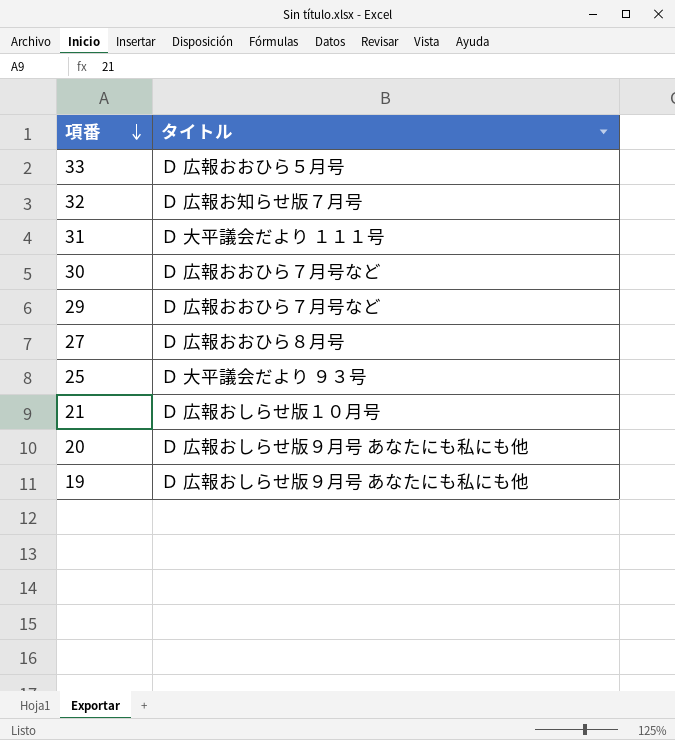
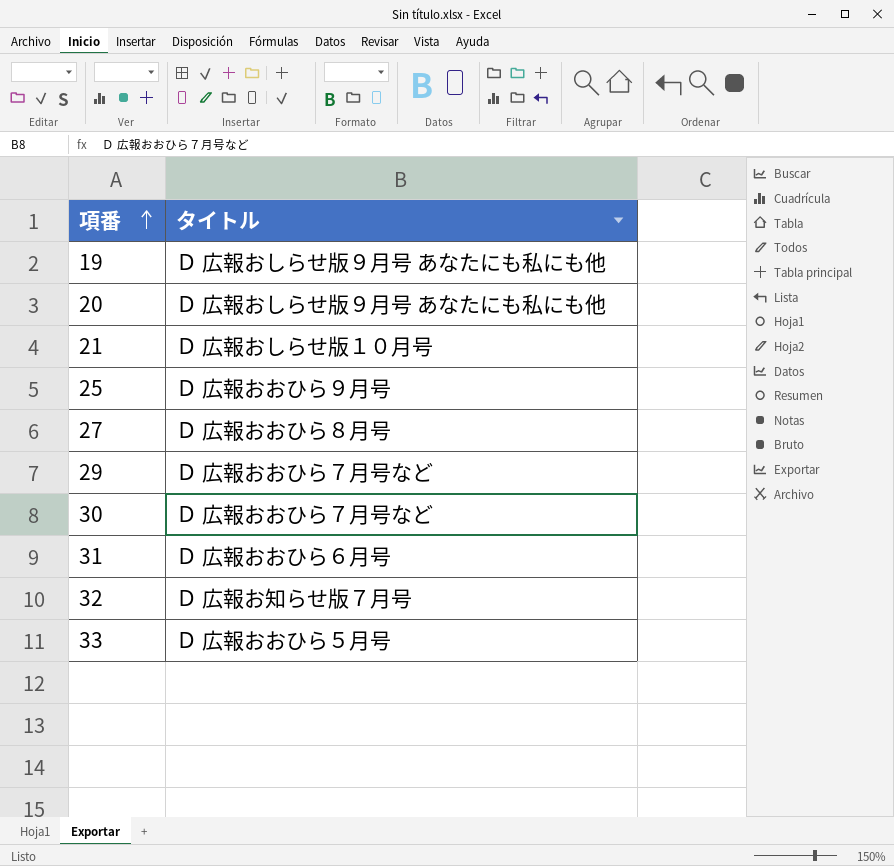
row order: 項番 descending -> 項番 ascending
25 | タイトル: Ｄ 大平議会だより ９３号 -> Ｄ 広報おおひら９月号
31 | タイトル: Ｄ 大平議会だより １１１号 -> Ｄ 広報おおひら６月号

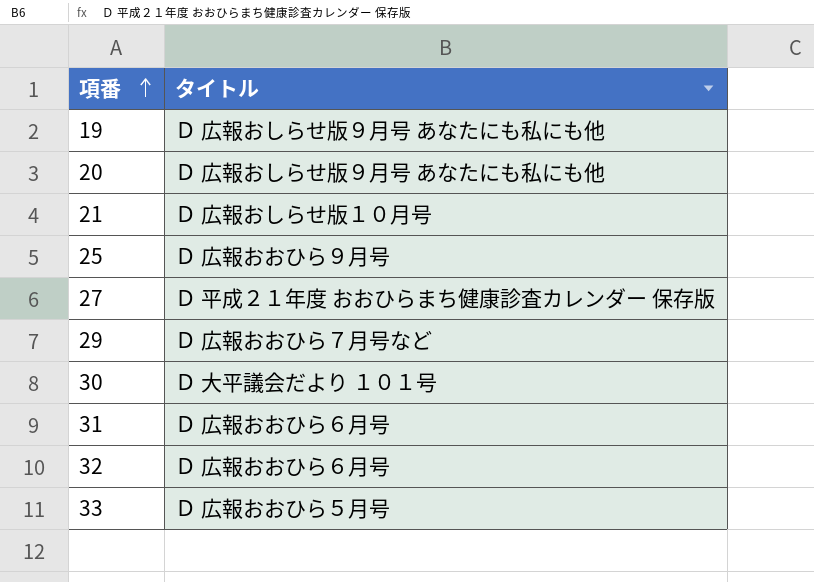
27 | タイトル: Ｄ 広報おおひら８月号 -> Ｄ 平成２１年度 おおひらまち健康診査カレンダー 保存版
30 | タイトル: Ｄ 広報おおひら７月号など -> Ｄ 大平議会だより １０１号
32 | タイトル: Ｄ 広報お知らせ版７月号 -> Ｄ 広報おおひら６月号

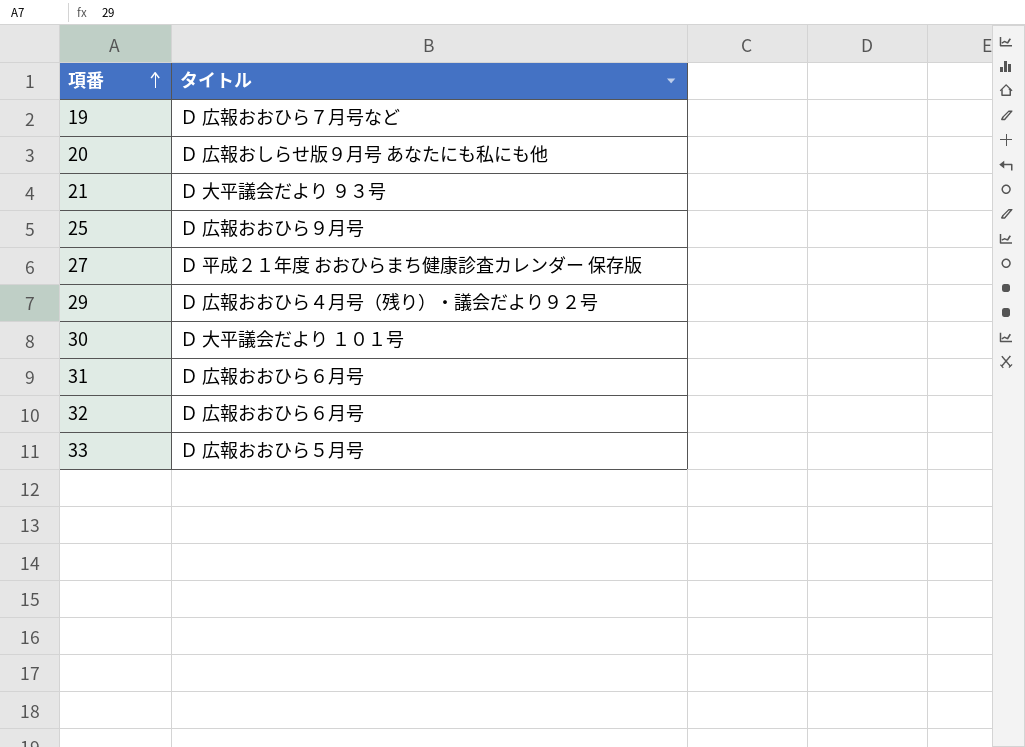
19 | タイトル: Ｄ 広報おしらせ版９月号 あなたにも私にも他 -> Ｄ 広報おおひら７月号など
21 | タイトル: Ｄ 広報おしらせ版１０月号 -> Ｄ 大平議会だより ９３号
29 | タイトル: Ｄ 広報おおひら７月号など -> Ｄ 広報おおひら４月号（残り）・議会だより９２号

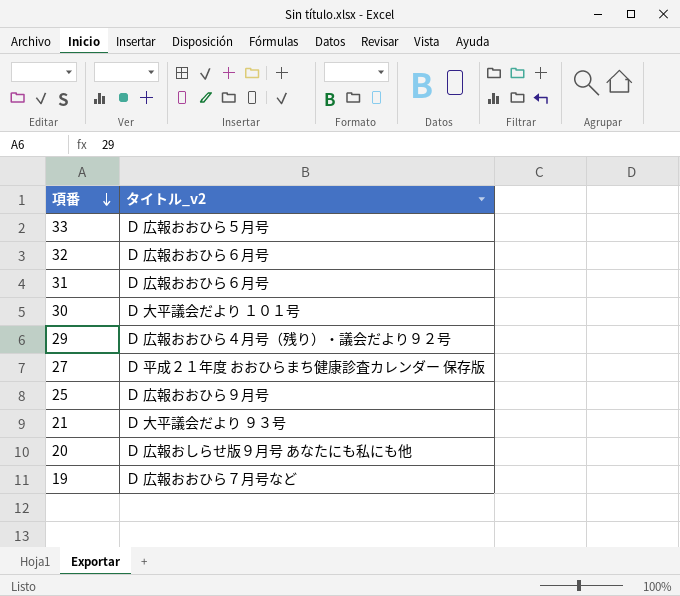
row order: 項番 ascending -> 項番 descending
column name: タイトル -> タイトル_v2

